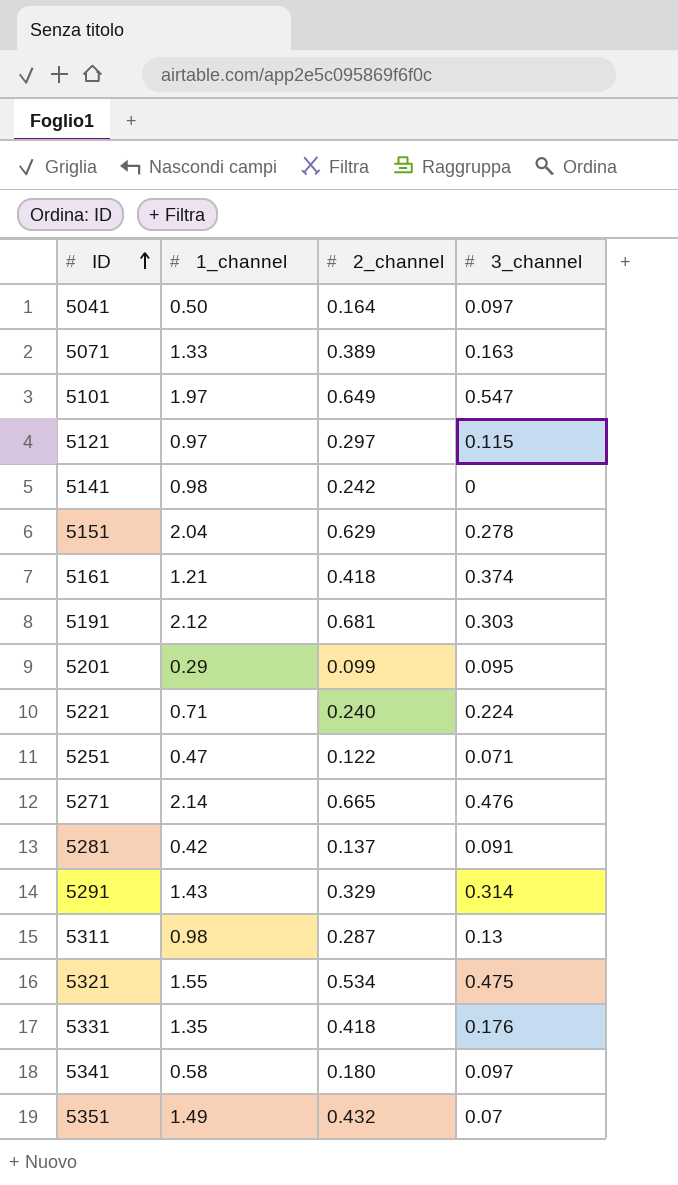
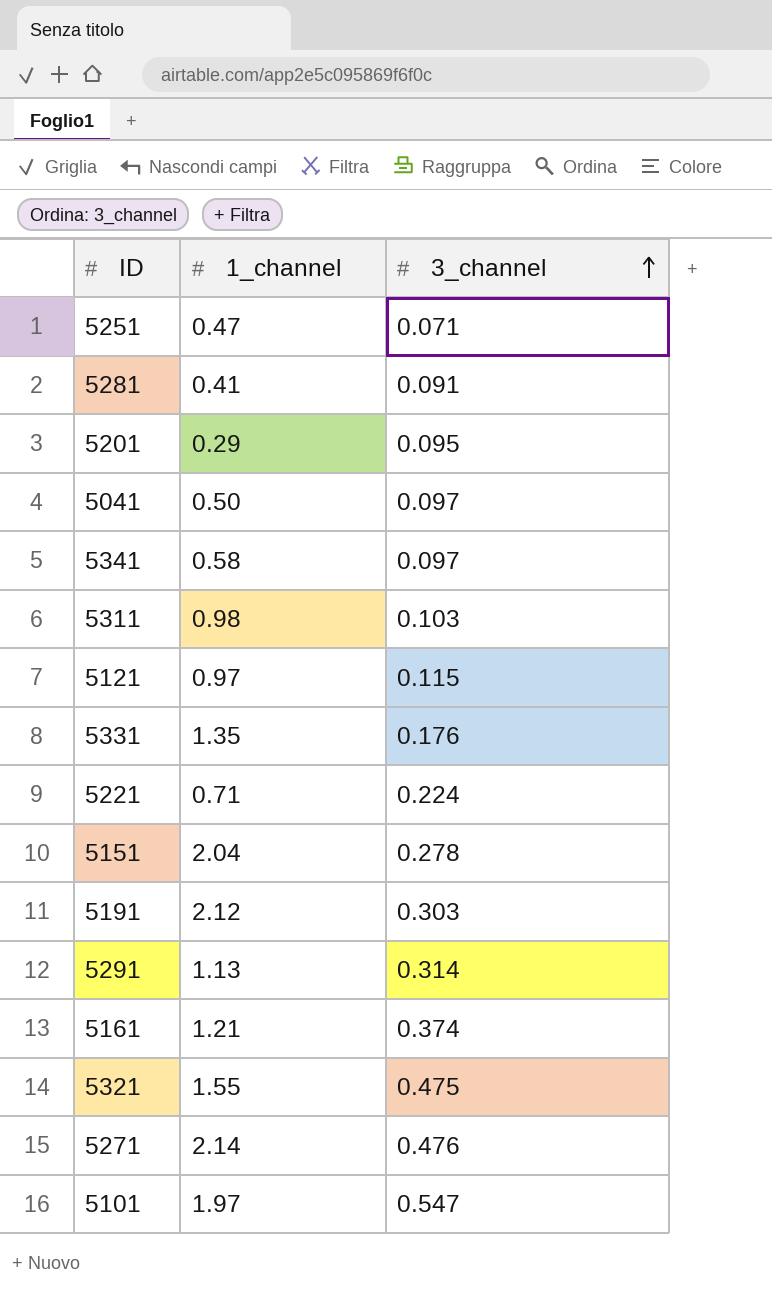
row order: ID ascending -> 3_channel ascending
column 2_channel | position: 3 -> none
row 5071: 1.33 | 0.389 | 0.163 -> none
row 5141: 0.98 | 0.242 | 0 -> none
row 5351: 1.49 | 0.432 | 0.07 -> none
5281 | 1_channel: 0.42 -> 0.41
5311 | 3_channel: 0.13 -> 0.103
5291 | 1_channel: 1.43 -> 1.13

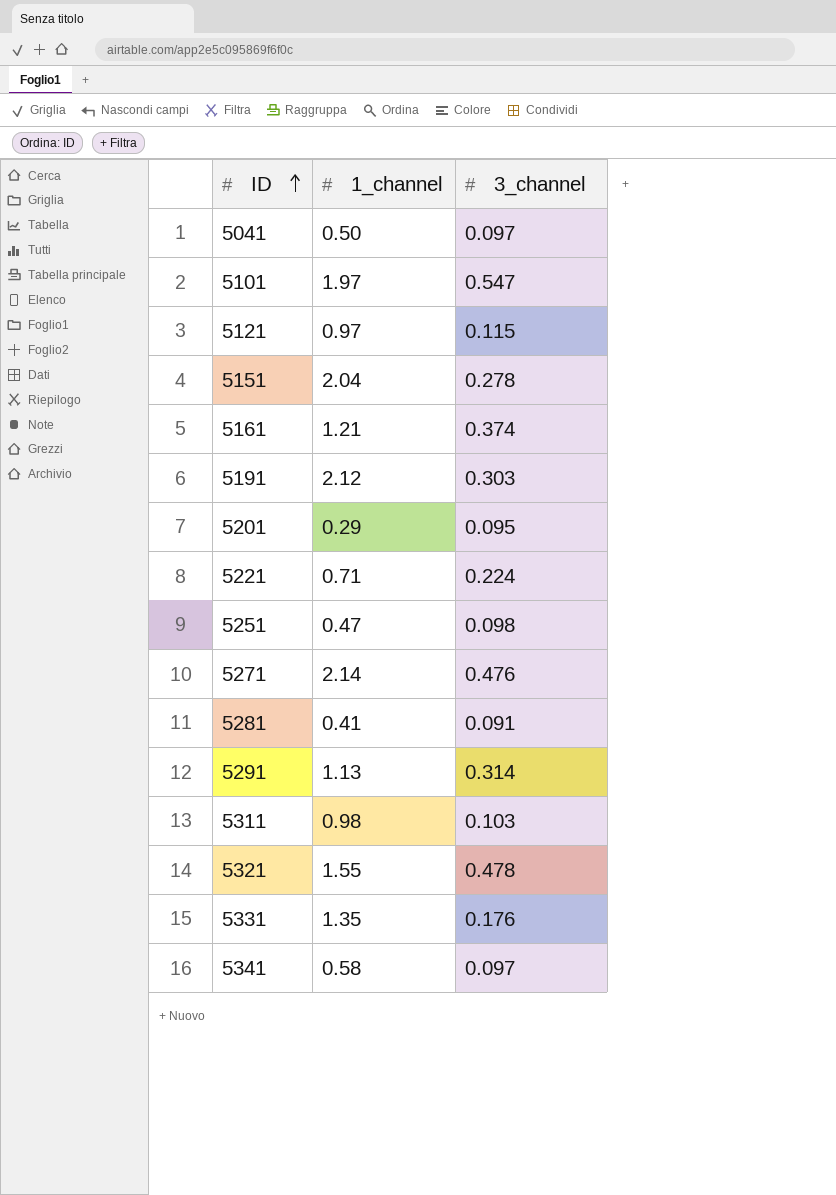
row order: 3_channel ascending -> ID ascending
5251 | 3_channel: 0.071 -> 0.098
5321 | 3_channel: 0.475 -> 0.478

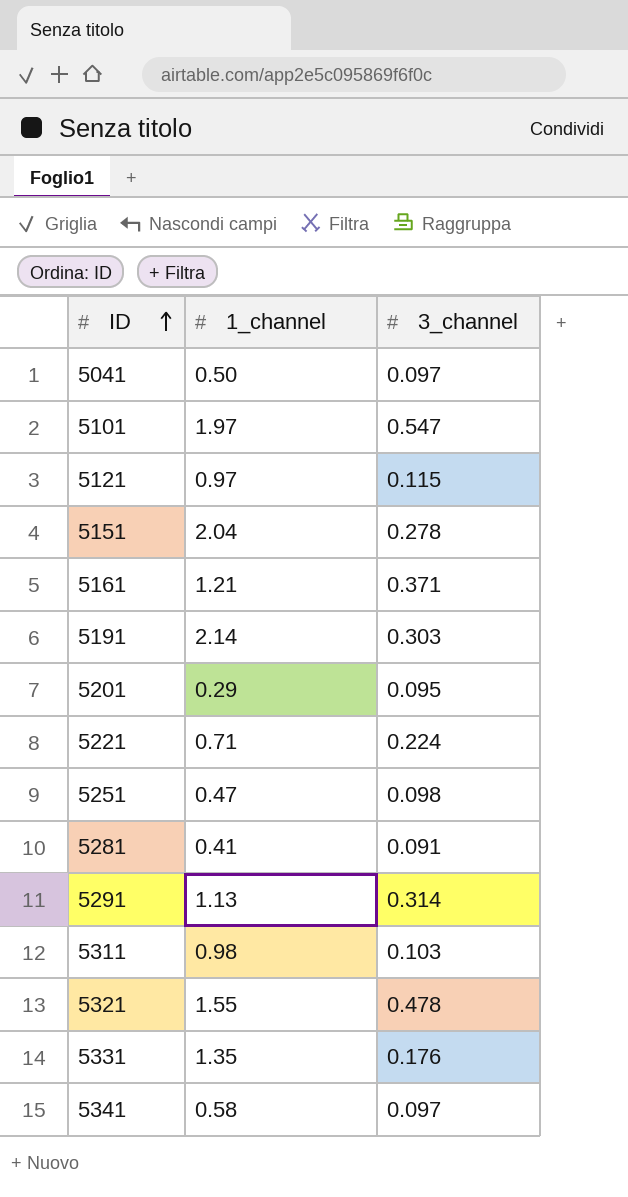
row 5271: 2.14 | 0.476 -> none
5161 | 3_channel: 0.374 -> 0.371
5191 | 1_channel: 2.12 -> 2.14

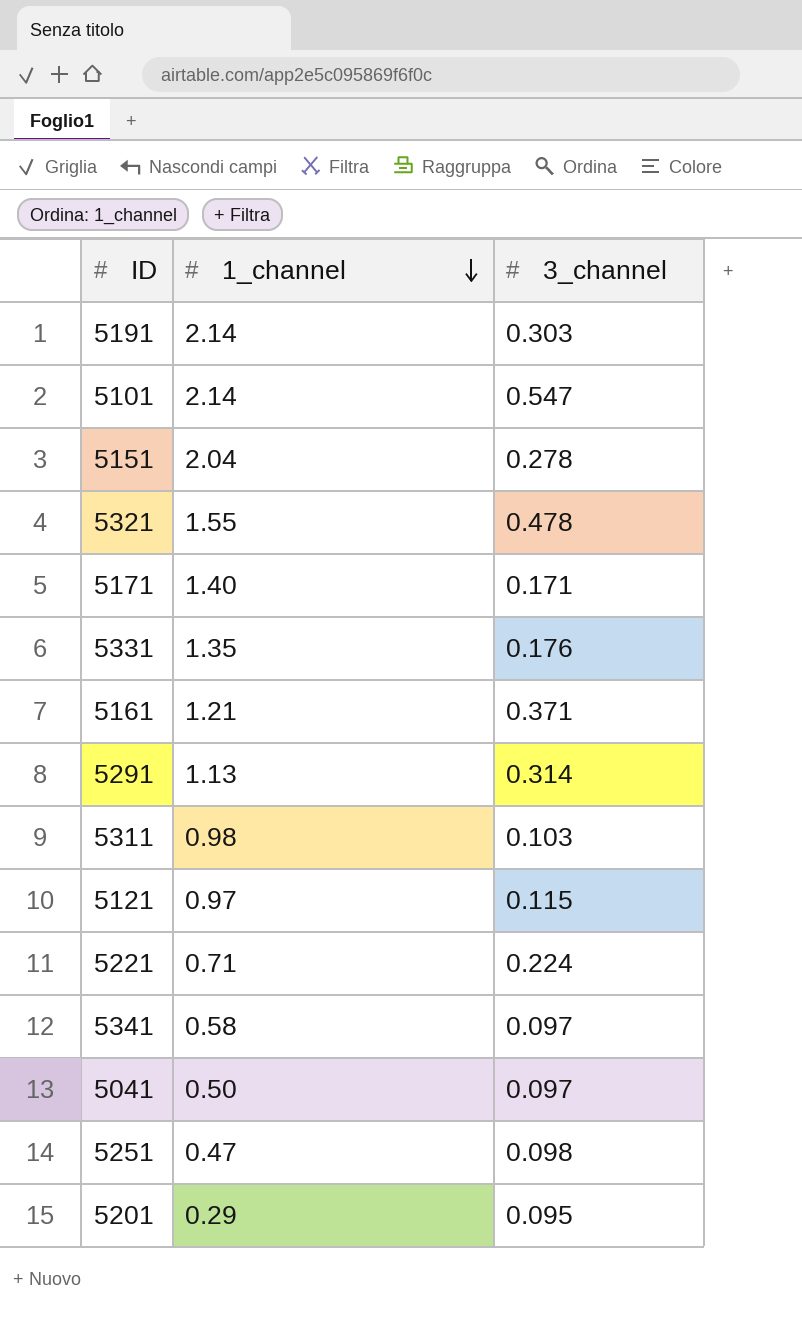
row order: ID ascending -> 1_channel descending
row 5281: 0.41 | 0.091 -> none
5101 | 1_channel: 1.97 -> 2.14
row 5171: none -> 1.40 | 0.171

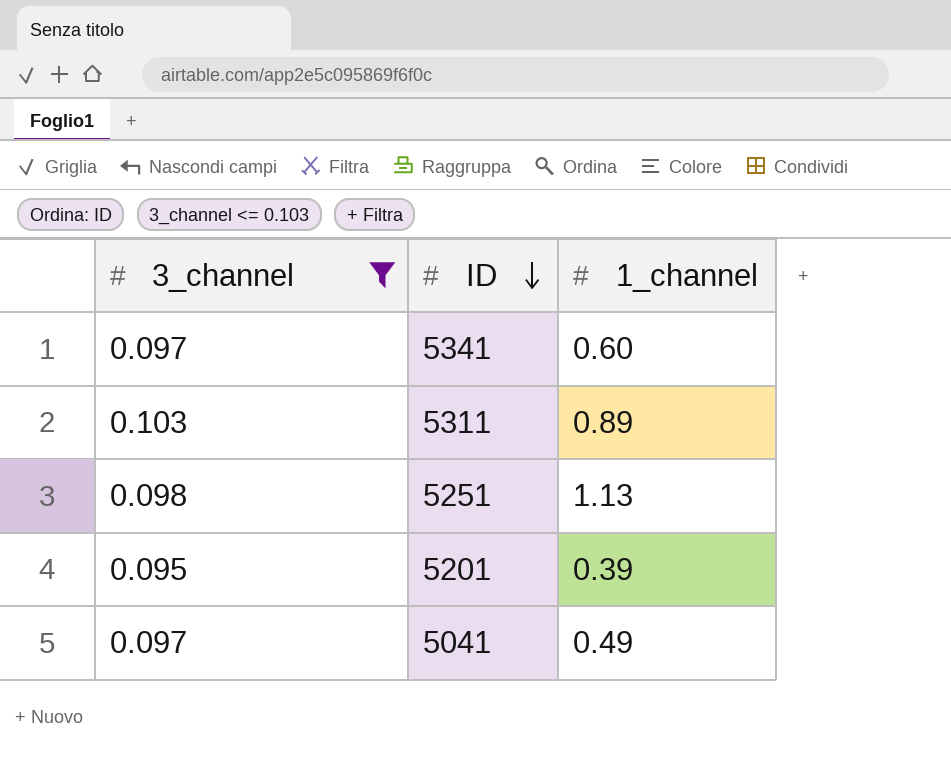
filter: none -> 3_channel <= 0.103
row order: 1_channel descending -> ID descending
column 3_channel | position: 3 -> 1
5341 | 1_channel: 0.58 -> 0.60
5311 | 1_channel: 0.98 -> 0.89
5251 | 1_channel: 0.47 -> 1.13
5201 | 1_channel: 0.29 -> 0.39
5041 | 1_channel: 0.50 -> 0.49

